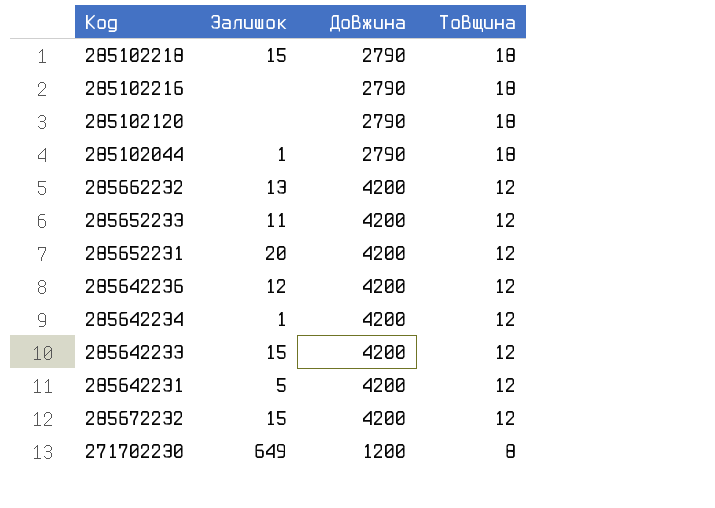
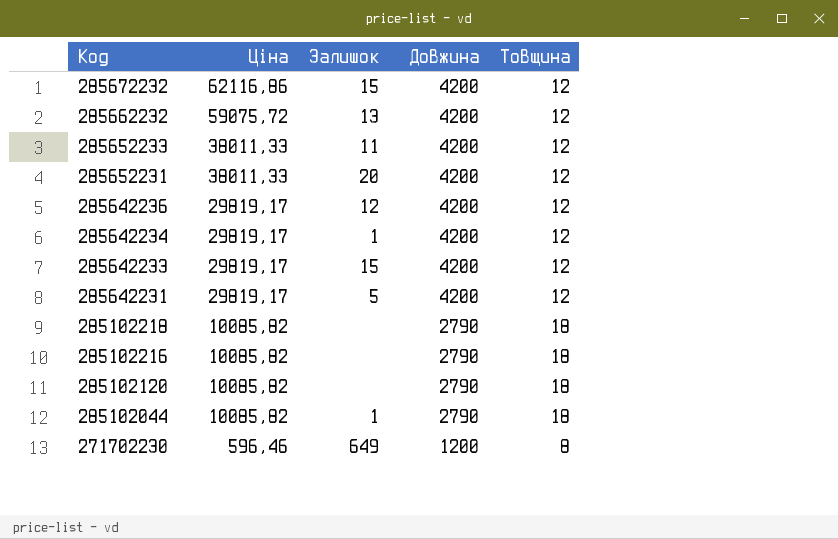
row order: Товщина descending -> Код descending
column Ціна | position: none -> 2
285102218 | Залишок: 15 -> none

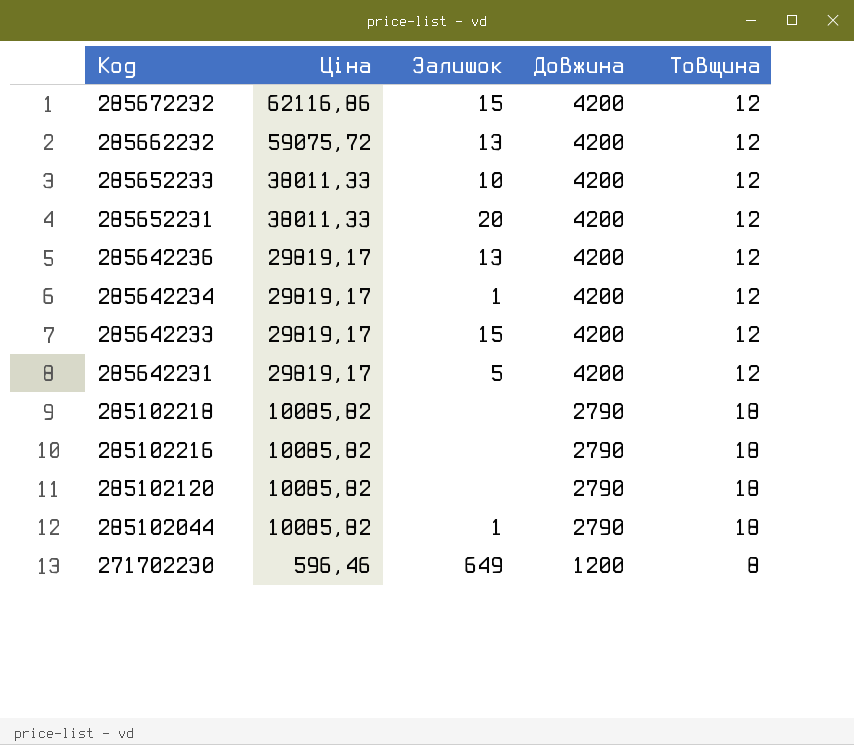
285652233 | Залишок: 11 -> 10
285642236 | Залишок: 12 -> 13

